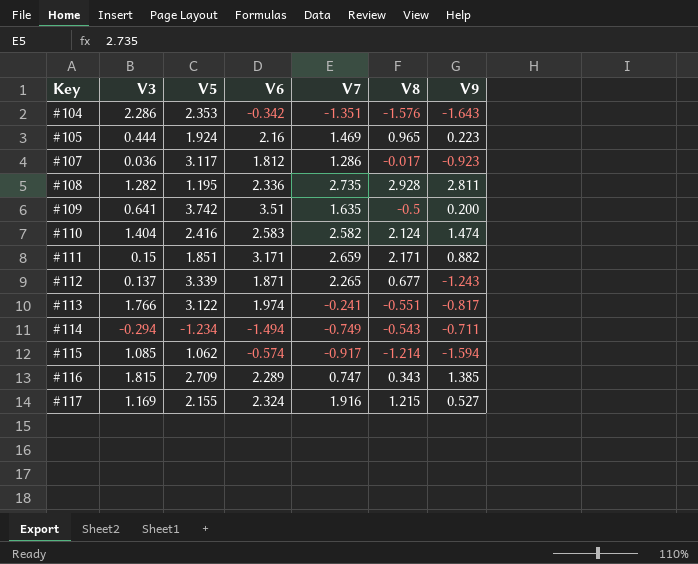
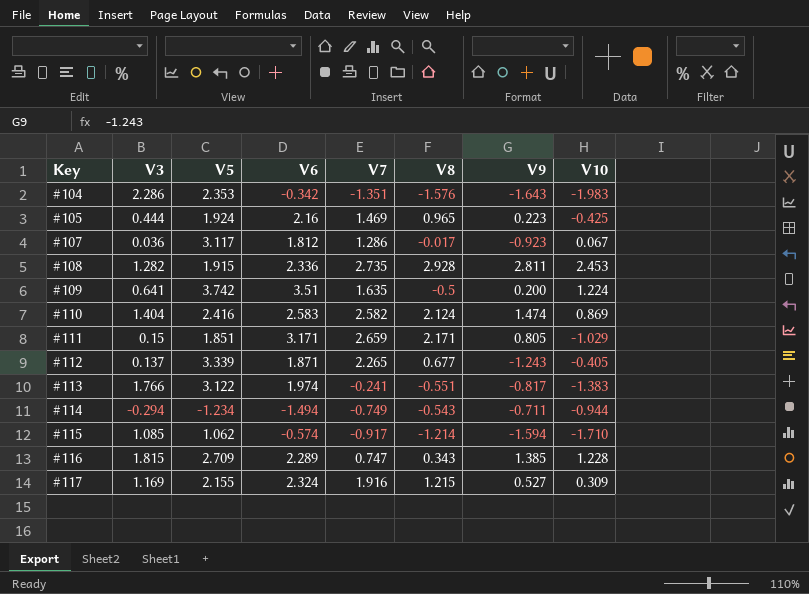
column V10 | position: none -> 8
#108 | V5: 1.195 -> 1.915
#111 | V9: 0.882 -> 0.805

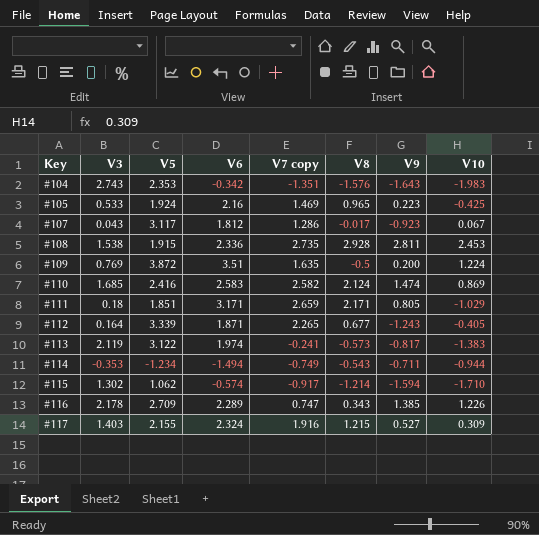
column name: V7 -> V7 copy
#104 | V3: 2.286 -> 2.743
#105 | V3: 0.444 -> 0.533
#107 | V3: 0.036 -> 0.043
#108 | V3: 1.282 -> 1.538
#109 | V3: 0.641 -> 0.769
#109 | V5: 3.742 -> 3.872
#110 | V3: 1.404 -> 1.685
#111 | V3: 0.15 -> 0.18
#112 | V3: 0.137 -> 0.164
#113 | V3: 1.766 -> 2.119
#113 | V8: -0.551 -> -0.573
#114 | V3: -0.294 -> -0.353
#115 | V3: 1.085 -> 1.302
#116 | V3: 1.815 -> 2.178
#116 | V10: 1.228 -> 1.226
#117 | V3: 1.169 -> 1.403

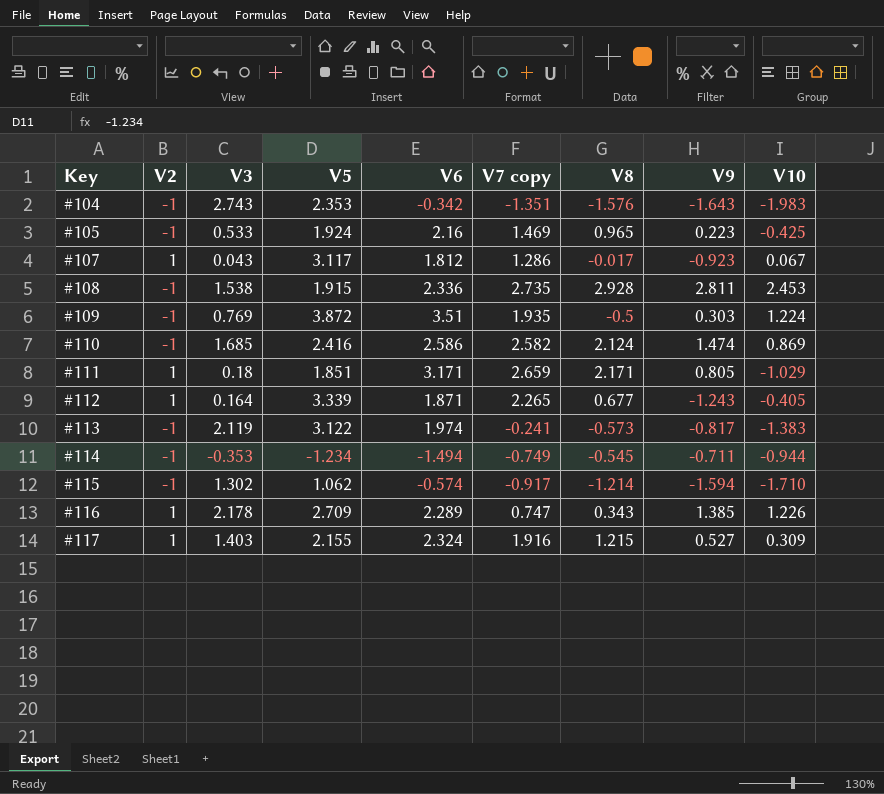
column V2 | position: none -> 2
#109 | V7 copy: 1.635 -> 1.935
#109 | V9: 0.200 -> 0.303
#110 | V6: 2.583 -> 2.586
#114 | V8: -0.543 -> -0.545

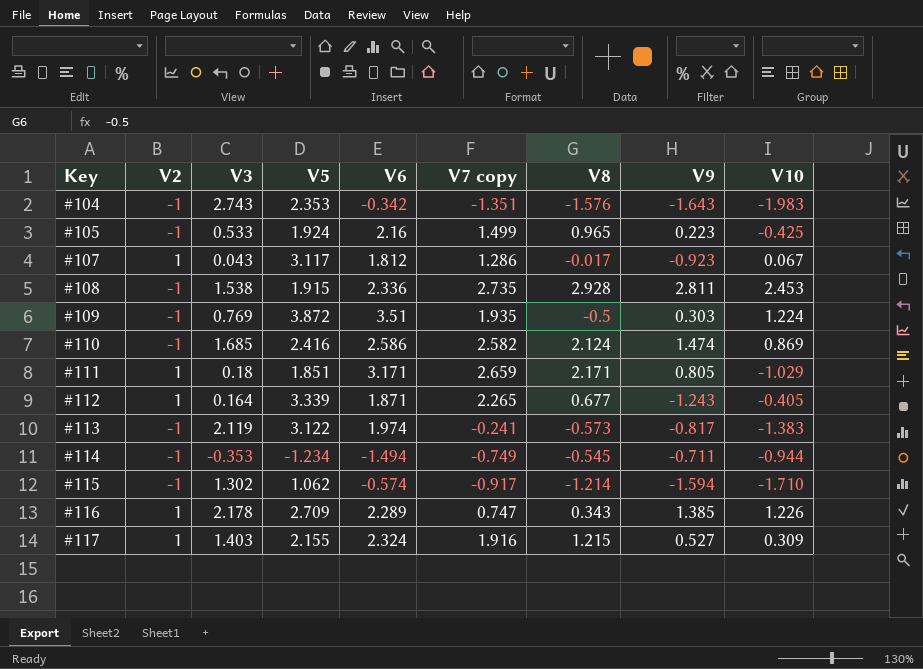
#105 | V7 copy: 1.469 -> 1.499

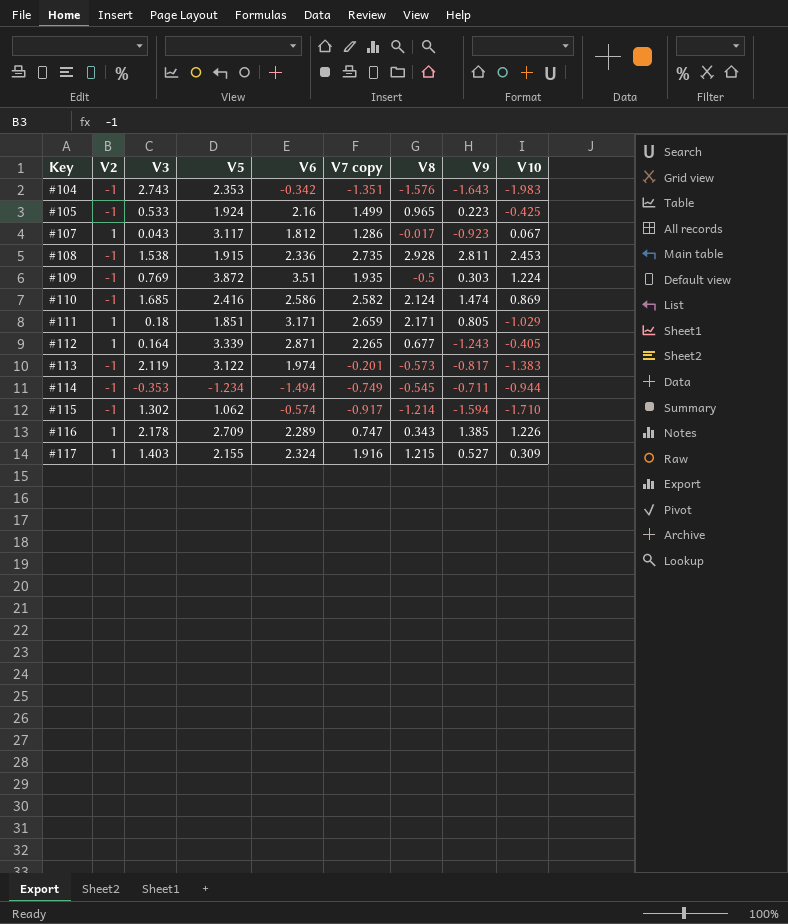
#112 | V6: 1.871 -> 2.871
#113 | V7 copy: -0.241 -> -0.201

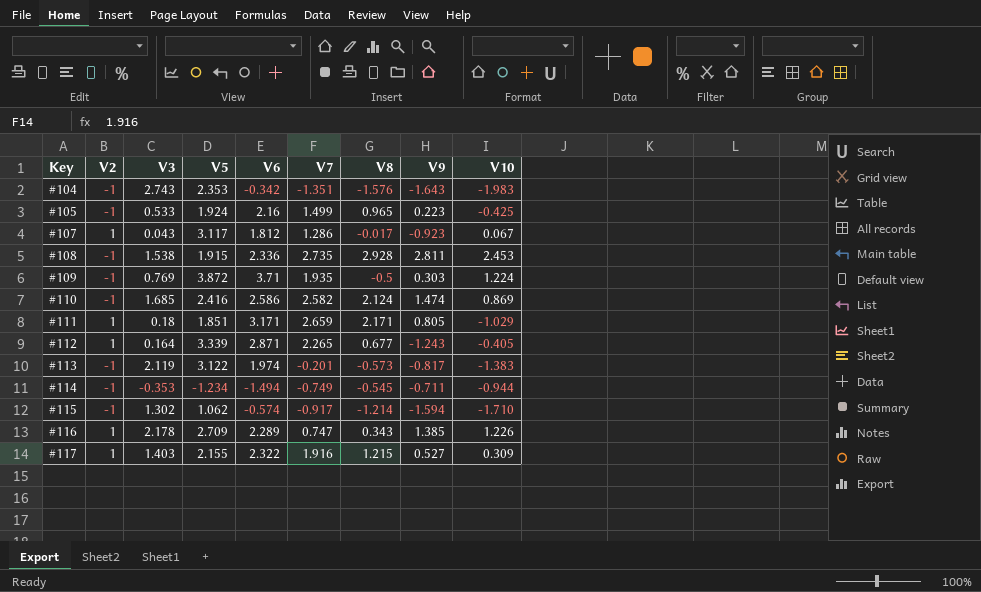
column name: V7 copy -> V7
#109 | V6: 3.51 -> 3.71
#117 | V6: 2.324 -> 2.322

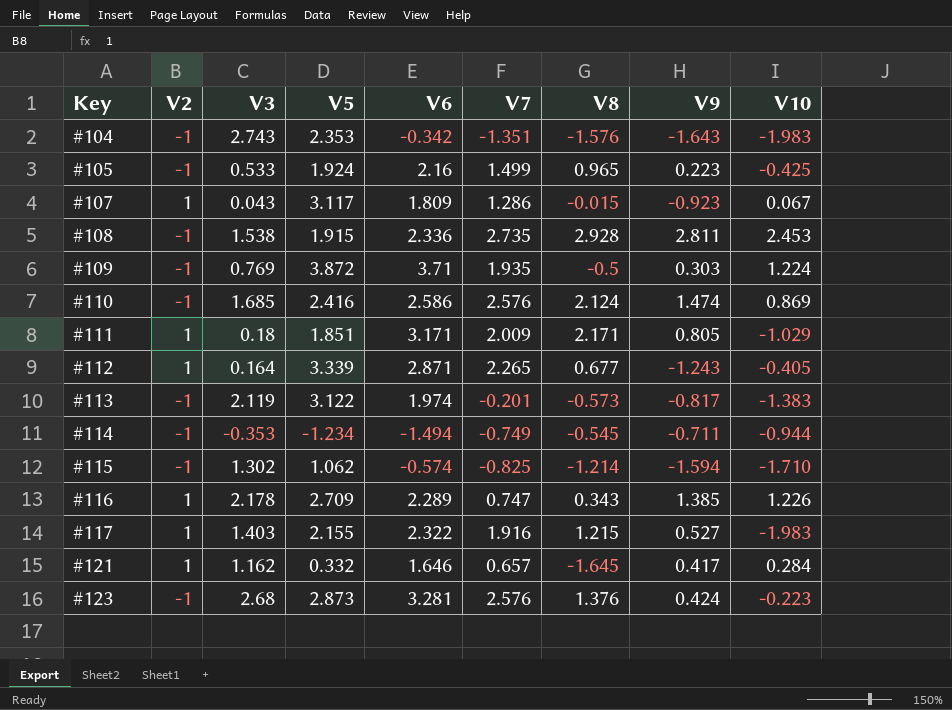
#107 | V6: 1.812 -> 1.809
#107 | V8: -0.017 -> -0.015
#110 | V7: 2.582 -> 2.576
#111 | V7: 2.659 -> 2.009
#115 | V7: -0.917 -> -0.825
#117 | V10: 0.309 -> -1.983
row #121: none -> 1 | 1.162 | 0.332 | 1.646 | 0.657 | -1.645 | 0.417 | 0.284
row #123: none -> -1 | 2.68 | 2.873 | 3.281 | 2.576 | 1.376 | 0.424 | -0.223

